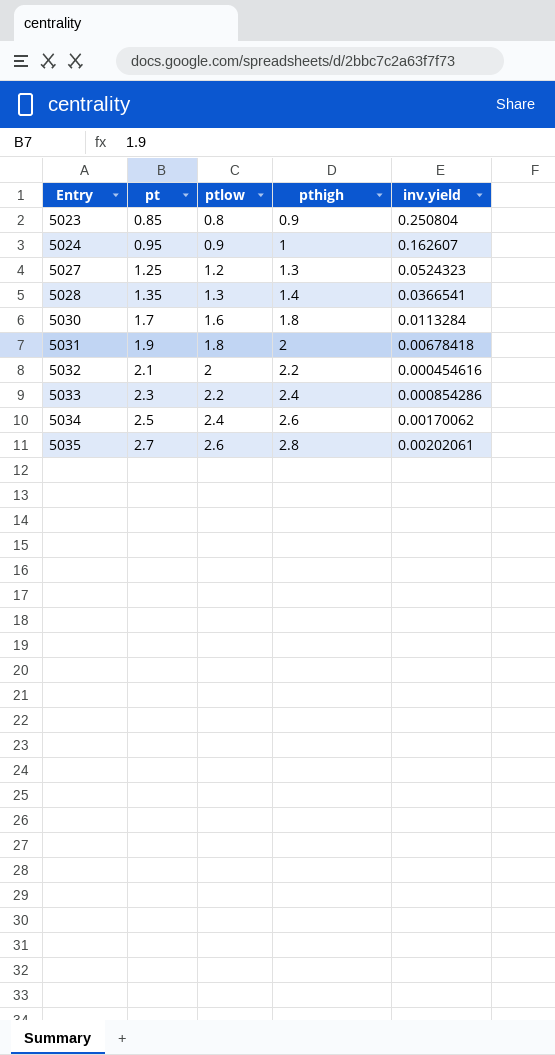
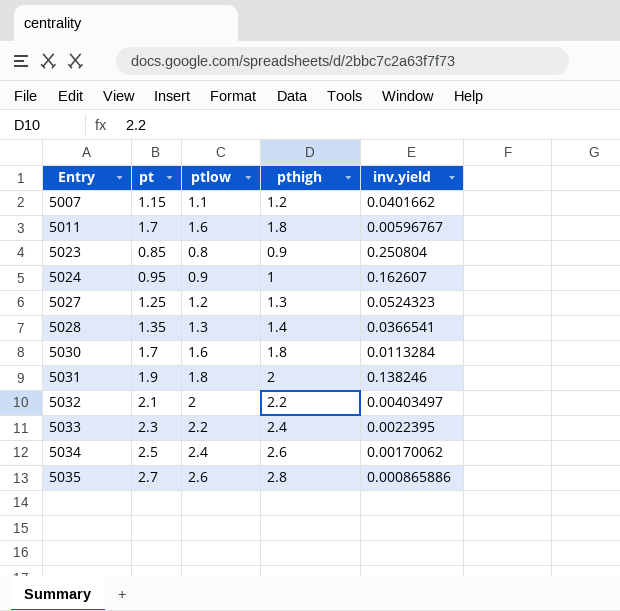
row 5007: none -> 1.15 | 1.1 | 1.2 | 0.0401662
row 5011: none -> 1.7 | 1.6 | 1.8 | 0.00596767
5031 | inv.yield: 0.00678418 -> 0.138246
5032 | inv.yield: 0.000454616 -> 0.00403497
5033 | inv.yield: 0.000854286 -> 0.0022395
5035 | inv.yield: 0.00202061 -> 0.000865886

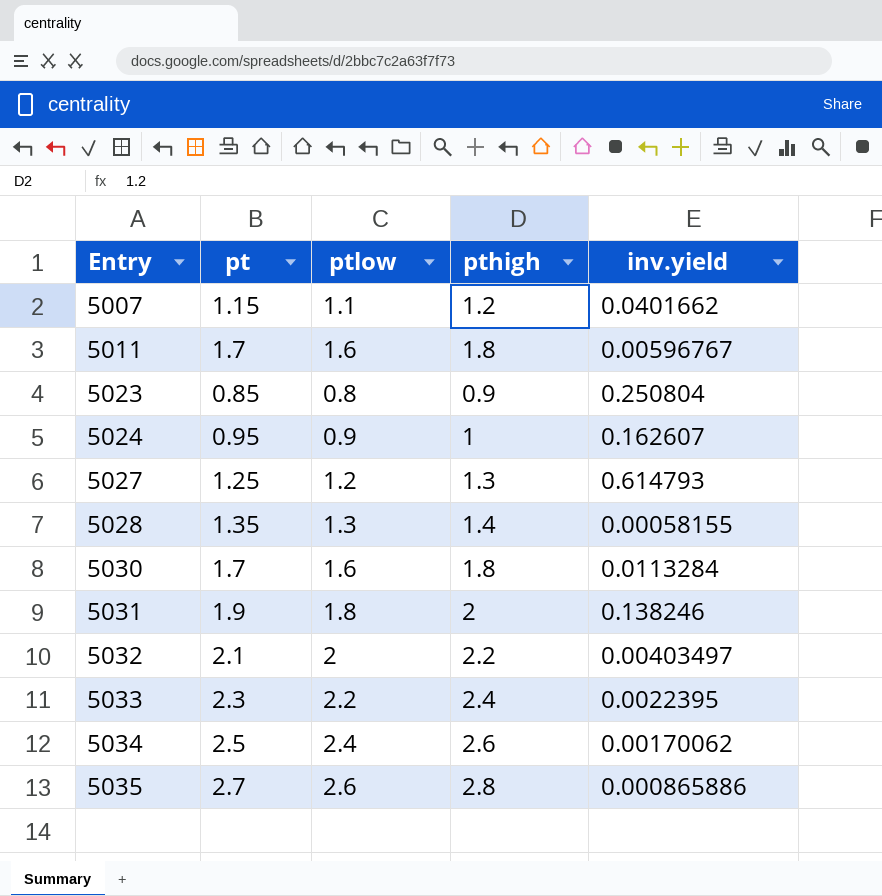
5027 | inv.yield: 0.0524323 -> 0.614793
5028 | inv.yield: 0.0366541 -> 0.00058155

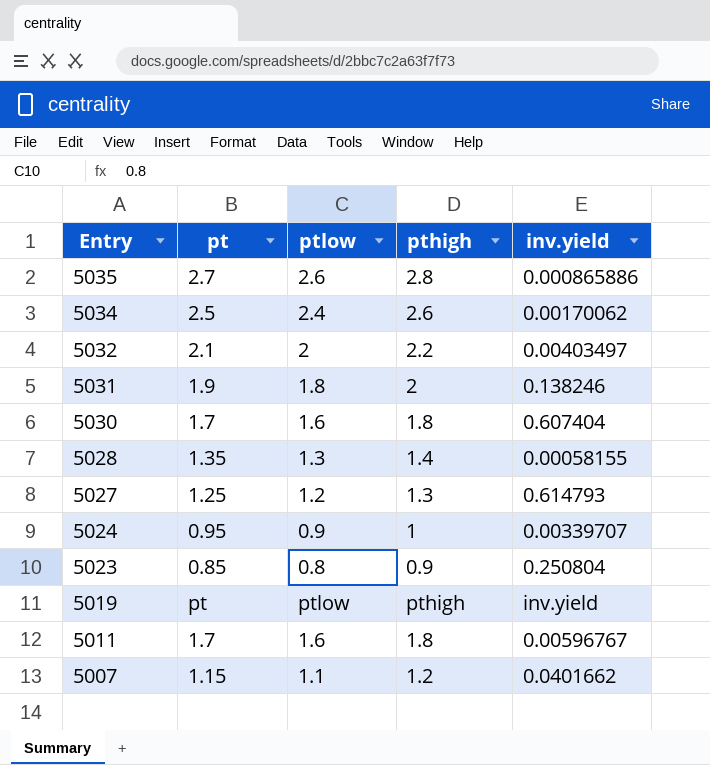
row order: Entry ascending -> Entry descending
row 5033: 2.3 | 2.2 | 2.4 | 0.0022395 -> none
5030 | inv.yield: 0.0113284 -> 0.607404
5024 | inv.yield: 0.162607 -> 0.00339707
row 5019: none -> pt | ptlow | pthigh | inv.yield

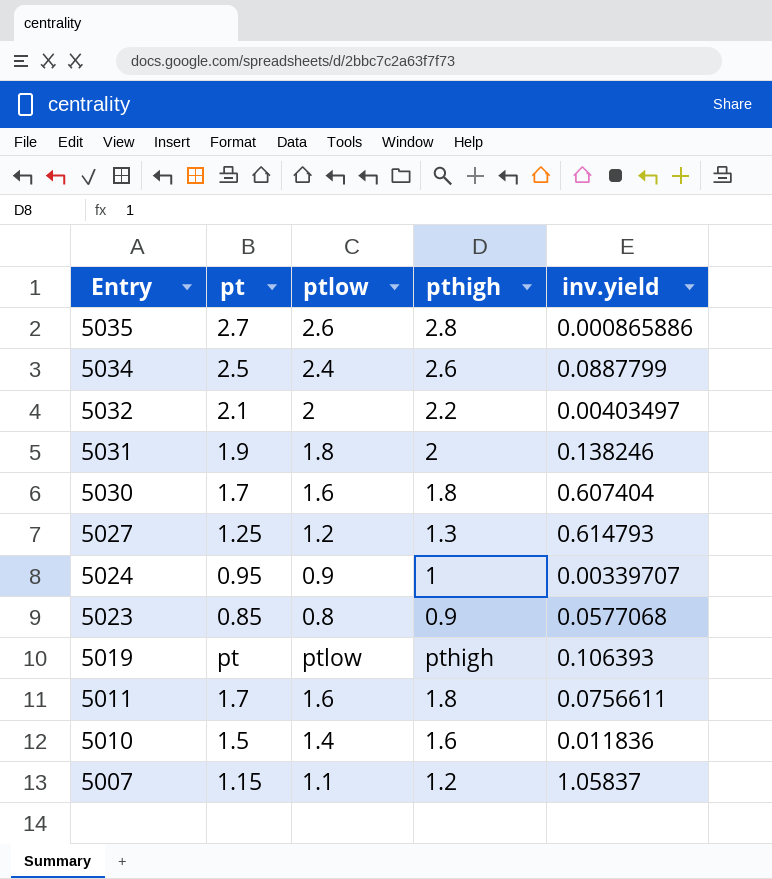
row 5028: 1.35 | 1.3 | 1.4 | 0.00058155 -> none
5034 | inv.yield: 0.00170062 -> 0.0887799
5023 | inv.yield: 0.250804 -> 0.0577068
5019 | inv.yield: inv.yield -> 0.106393
5011 | inv.yield: 0.00596767 -> 0.0756611
row 5010: none -> 1.5 | 1.4 | 1.6 | 0.011836
5007 | inv.yield: 0.0401662 -> 1.05837

